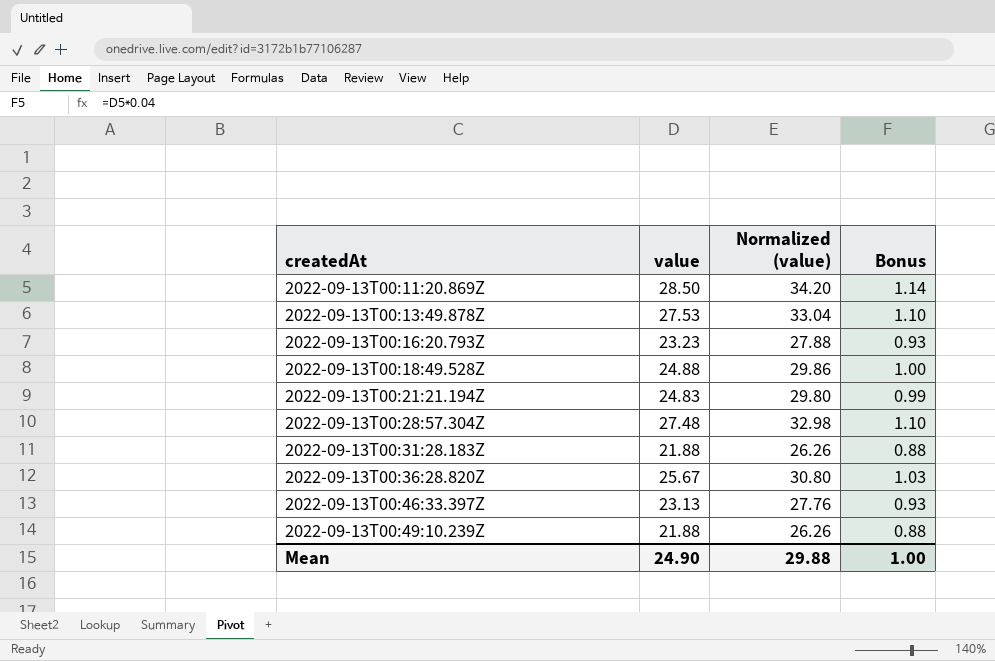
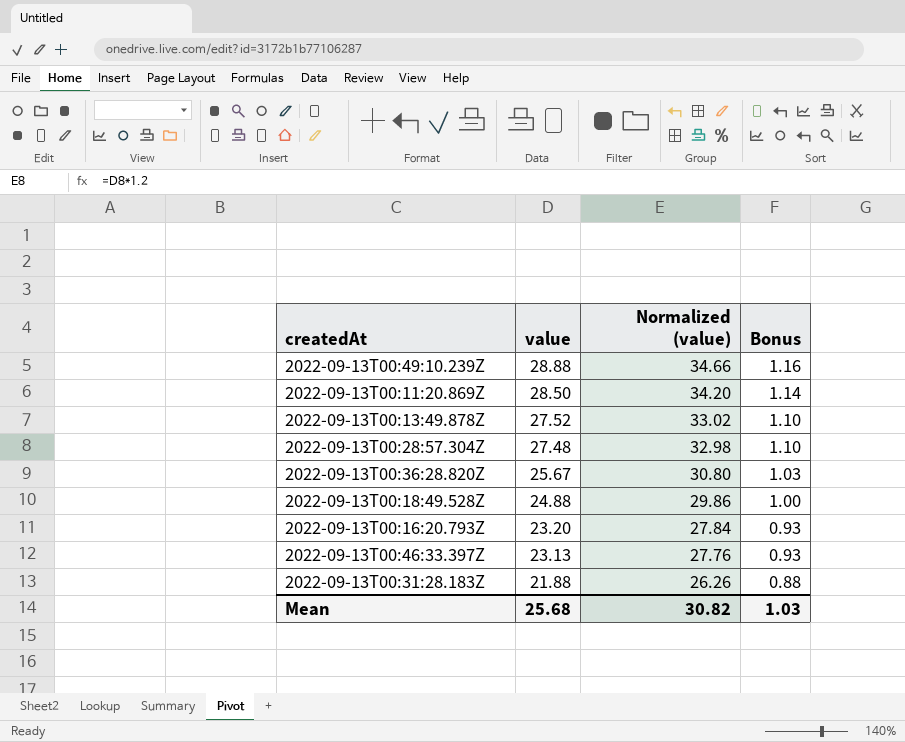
row order: createdAt ascending -> value descending
row 2022-09-13T00:21:21.194Z: 24.83 | 29.80 | 0.99 -> none
2022-09-13T00:49:10.239Z | value: 21.88 -> 28.88
2022-09-13T00:49:10.239Z | Normalized (value): 26.26 -> 34.66
2022-09-13T00:49:10.239Z | Bonus: 0.88 -> 1.16
2022-09-13T00:13:49.878Z | value: 27.53 -> 27.52
2022-09-13T00:13:49.878Z | Normalized (value): 33.04 -> 33.02
2022-09-13T00:16:20.793Z | value: 23.23 -> 23.20
2022-09-13T00:16:20.793Z | Normalized (value): 27.88 -> 27.84
Mean | value: 24.90 -> 25.68
Mean | Normalized (value): 29.88 -> 30.82
Mean | Bonus: 1.00 -> 1.03

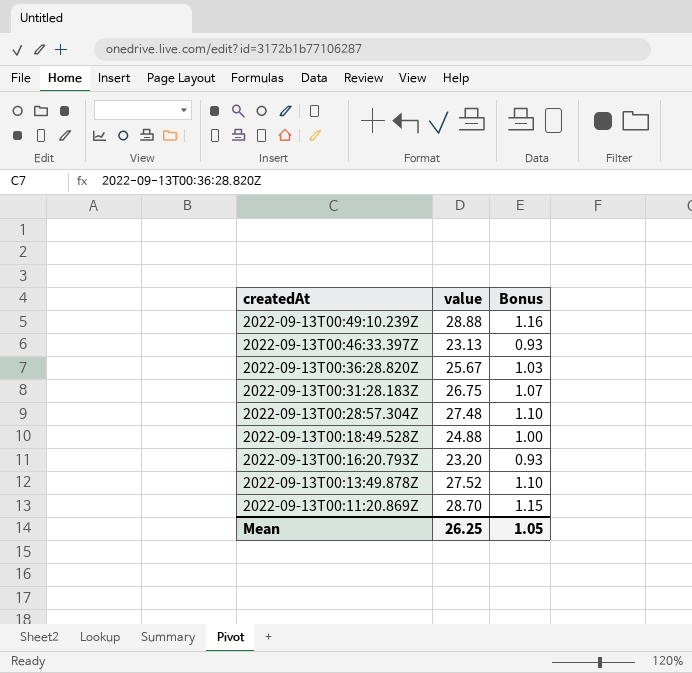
row order: value descending -> createdAt descending
column Normalized (value) | formula: [value] * 1.2 -> none
2022-09-13T00:31:28.183Z | value: 21.88 -> 26.75
2022-09-13T00:31:28.183Z | Bonus: 0.88 -> 1.07
2022-09-13T00:11:20.869Z | value: 28.50 -> 28.70
2022-09-13T00:11:20.869Z | Bonus: 1.14 -> 1.15
Mean | value: 25.68 -> 26.25
Mean | Bonus: 1.03 -> 1.05

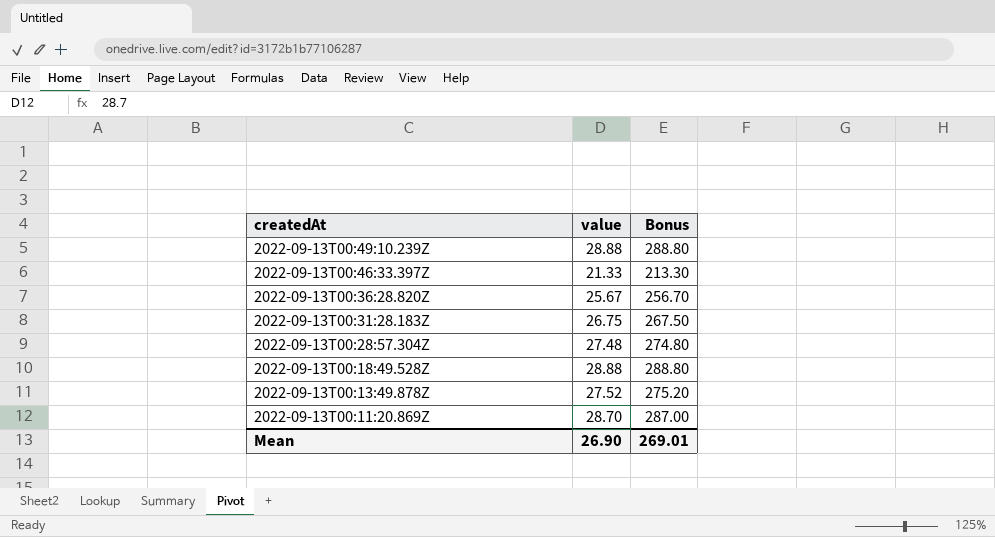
column Bonus | formula: [value] * 0.04 -> [value] * 10
row 2022-09-13T00:16:20.793Z: 23.20 | 0.93 -> none
2022-09-13T00:46:33.397Z | value: 23.13 -> 21.33
2022-09-13T00:18:49.528Z | value: 24.88 -> 28.88
Mean | value: 26.25 -> 26.90
Mean | Bonus: 1.05 -> 269.01

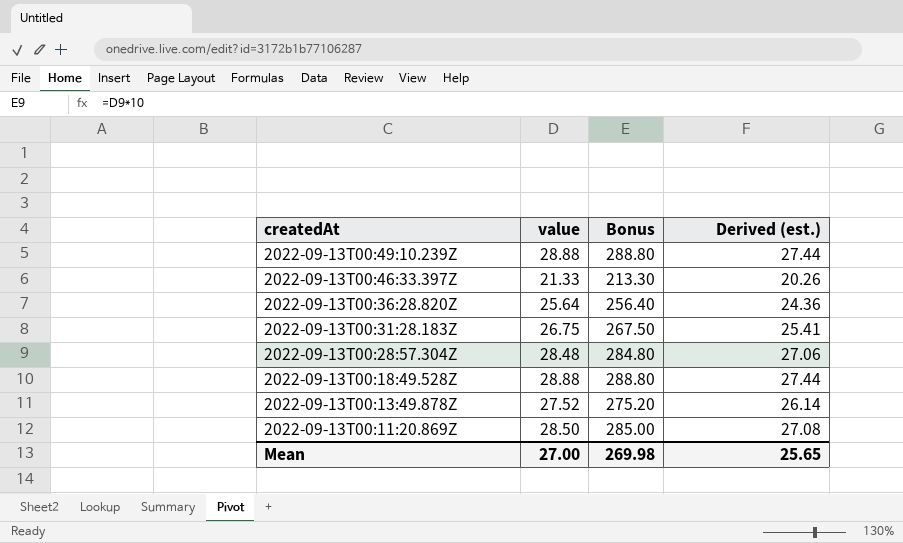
column Derived (est.) | formula: none -> [value] * 0.95
2022-09-13T00:36:28.820Z | value: 25.67 -> 25.64
2022-09-13T00:36:28.820Z | Bonus: 256.70 -> 256.40
2022-09-13T00:28:57.304Z | value: 27.48 -> 28.48
2022-09-13T00:28:57.304Z | Bonus: 274.80 -> 284.80
2022-09-13T00:11:20.869Z | value: 28.70 -> 28.50
2022-09-13T00:11:20.869Z | Bonus: 287.00 -> 285.00
Mean | value: 26.90 -> 27.00
Mean | Bonus: 269.01 -> 269.98

